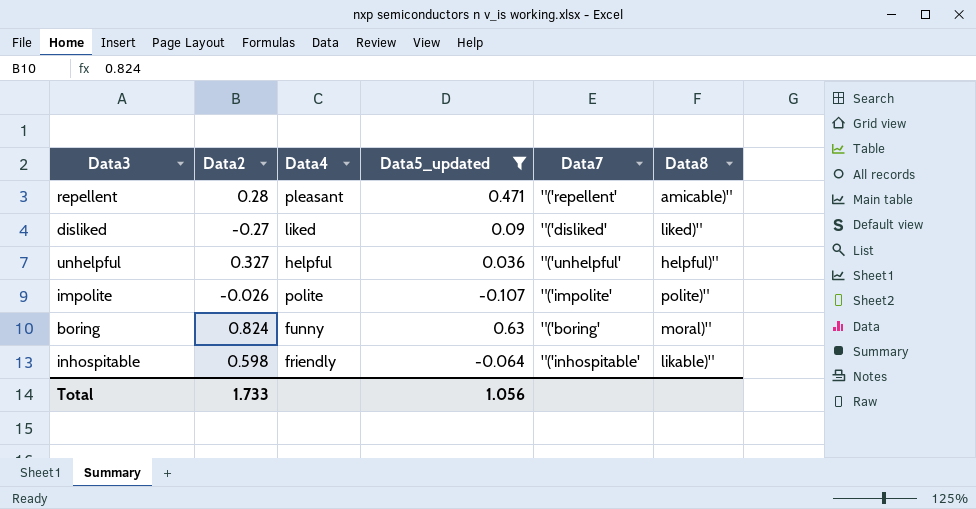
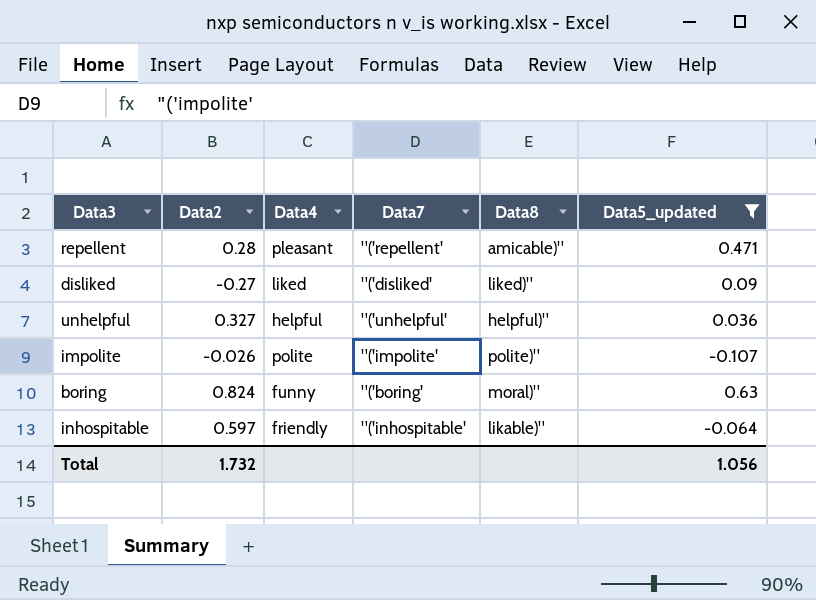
column Data5_updated | position: 4 -> 6
inhospitable | Data2: 0.598 -> 0.597
Total | Data2: 1.733 -> 1.732

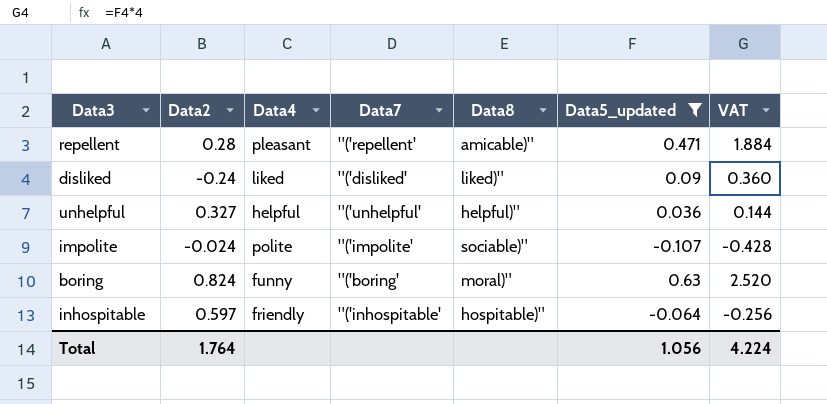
column VAT | formula: none -> [Data5_updated] * 4
disliked | Data2: -0.27 -> -0.24
impolite | Data2: -0.026 -> -0.024
impolite | Data8: polite)" -> sociable)"
inhospitable | Data8: likable)" -> hospitable)"
Total | Data2: 1.732 -> 1.764

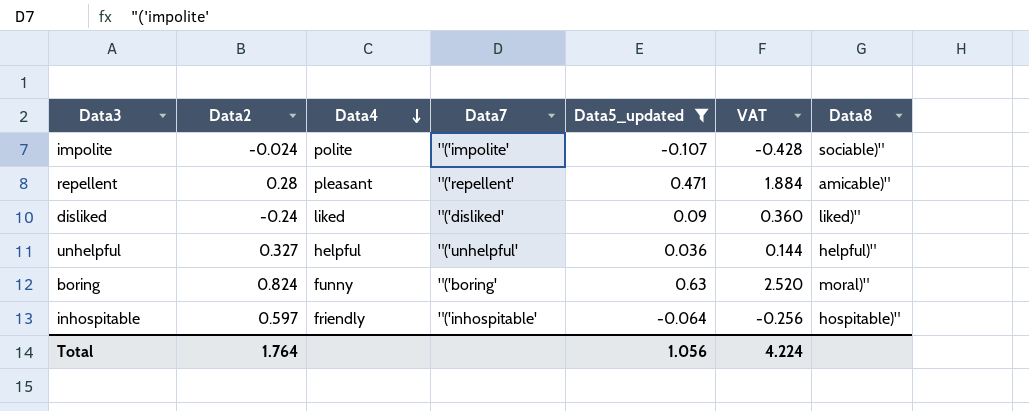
row order: none -> Data4 descending
column Data8 | position: 5 -> 7

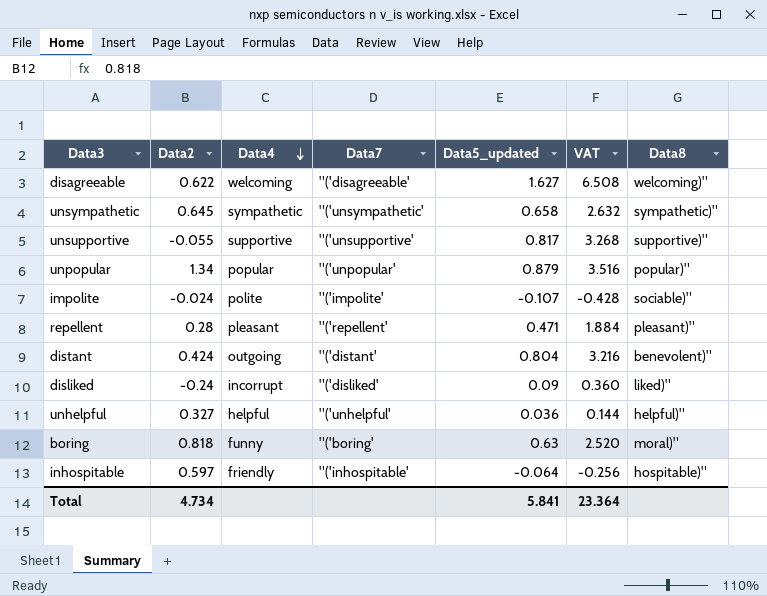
filter: Data5_updated <= 0.63 -> none
repellent | Data8: amicable)" -> pleasant)"
disliked | Data4: liked -> incorrupt
boring | Data2: 0.824 -> 0.818
Total | Data2: 1.764 -> 4.734
Total | Data5_updated: 1.056 -> 5.841
Total | VAT: 4.224 -> 23.364

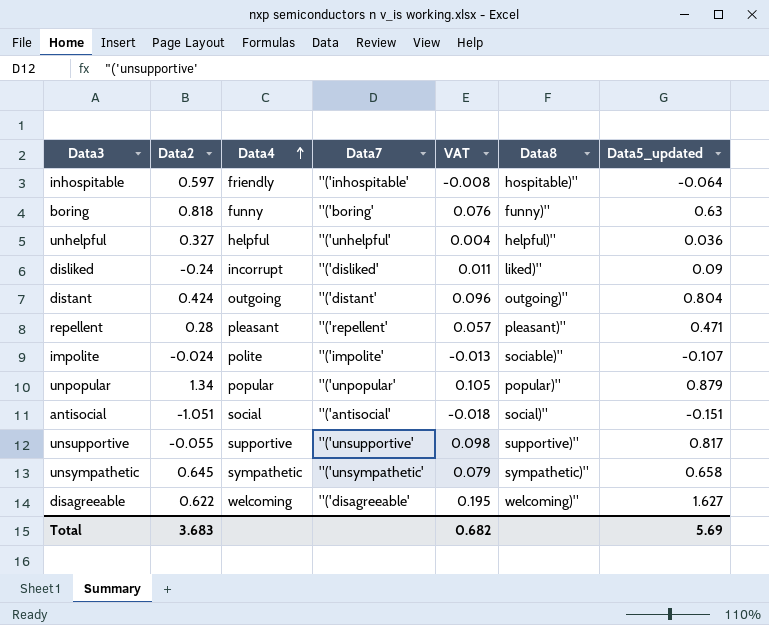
row order: Data4 descending -> Data4 ascending
column VAT | formula: [Data5_updated] * 4 -> [Data5_updated] * 0.12
column Data5_updated | position: 5 -> 7
boring | Data8: moral)" -> funny)"
distant | Data8: benevolent)" -> outgoing)"
row antisocial: none -> -1.051 | social | "('antisocial' | -0.018 | social)" | -0.151
Total | Data2: 4.734 -> 3.683
Total | VAT: 23.364 -> 0.682
Total | Data5_updated: 5.841 -> 5.69

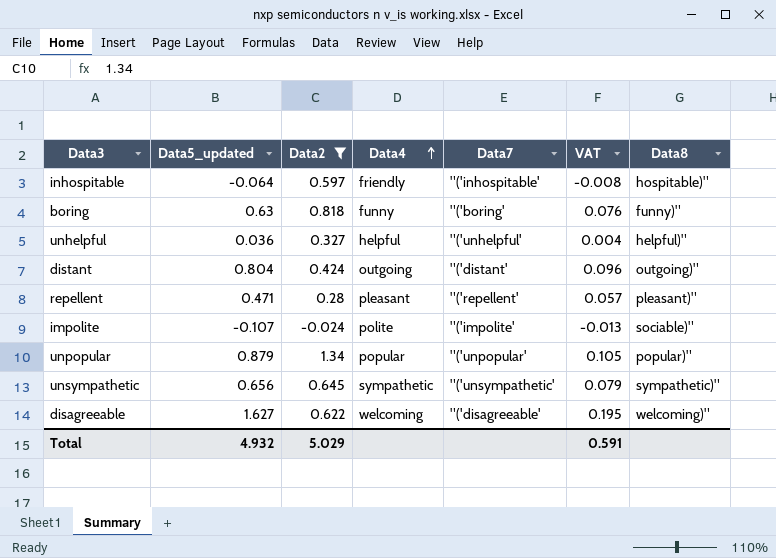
filter: none -> Data2 >= -0.024
column Data5_updated | position: 7 -> 2
unsympathetic | Data5_updated: 0.658 -> 0.656
Total | Data5_updated: 5.69 -> 4.932
Total | Data2: 3.683 -> 5.029
Total | VAT: 0.682 -> 0.591

